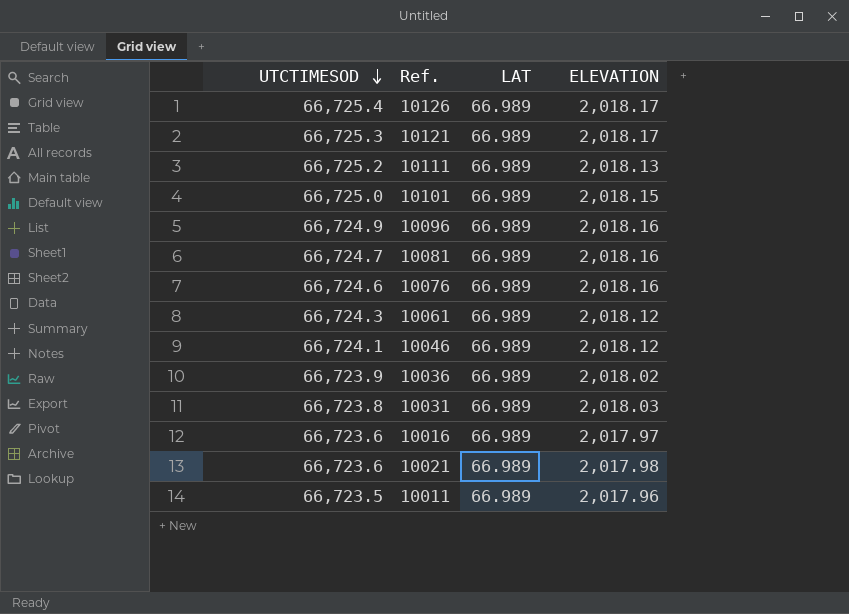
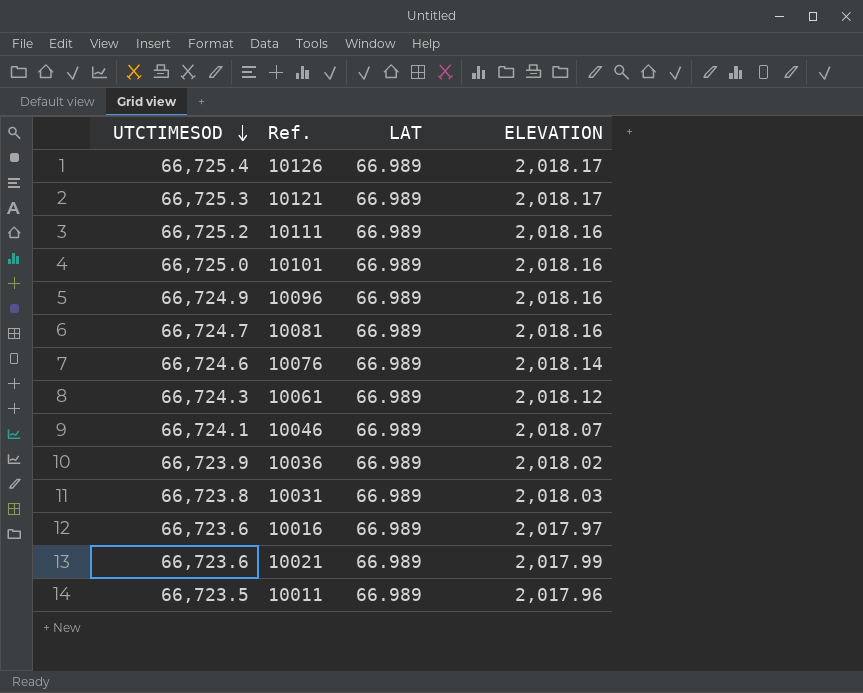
10111 | ELEVATION: 2,018.13 -> 2,018.16
10101 | ELEVATION: 2,018.15 -> 2,018.16
10076 | ELEVATION: 2,018.16 -> 2,018.14
10046 | ELEVATION: 2,018.12 -> 2,018.07
10021 | ELEVATION: 2,017.98 -> 2,017.99

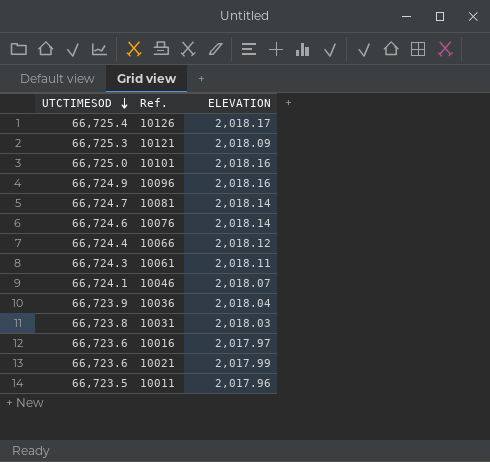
column LAT | position: 3 -> none
row 10111: 66,725.2 | 66.989 | 2,018.16 -> none
10121 | ELEVATION: 2,018.17 -> 2,018.09
10081 | ELEVATION: 2,018.16 -> 2,018.14
row 10066: none -> 66,724.4 | 2,018.12
10061 | ELEVATION: 2,018.12 -> 2,018.11
10036 | ELEVATION: 2,018.02 -> 2,018.04

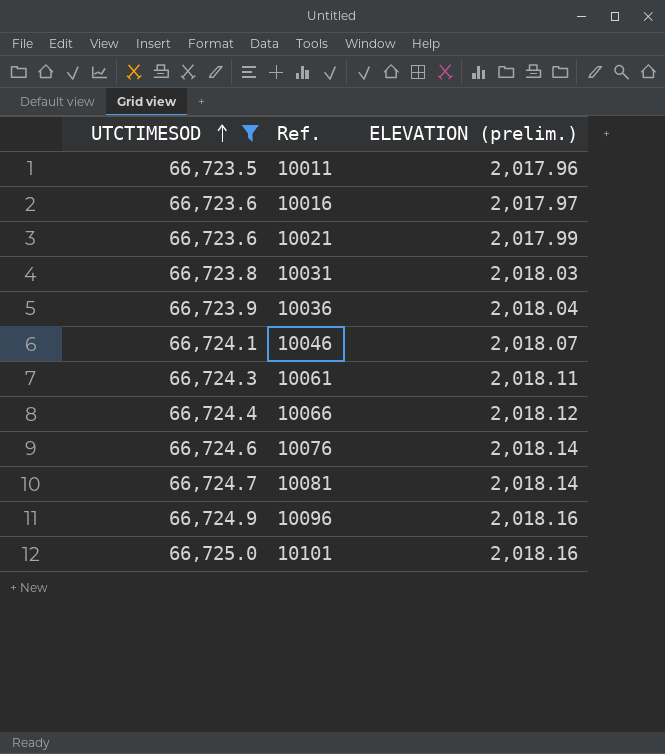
filter: none -> UTCTIMESOD <= 66,725.0
row order: UTCTIMESOD descending -> UTCTIMESOD ascending
column name: ELEVATION -> ELEVATION (prelim.)

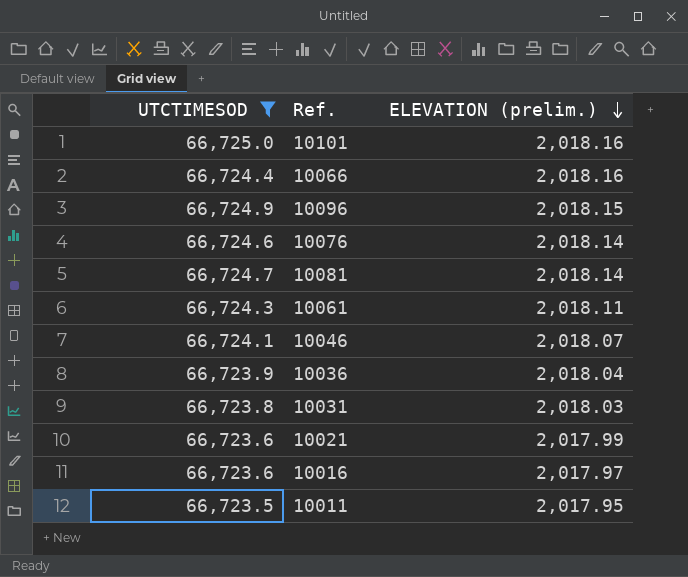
row order: UTCTIMESOD ascending -> ELEVATION (prelim.) descending
10066 | ELEVATION (prelim.): 2,018.12 -> 2,018.16
10096 | ELEVATION (prelim.): 2,018.16 -> 2,018.15
10011 | ELEVATION (prelim.): 2,017.96 -> 2,017.95

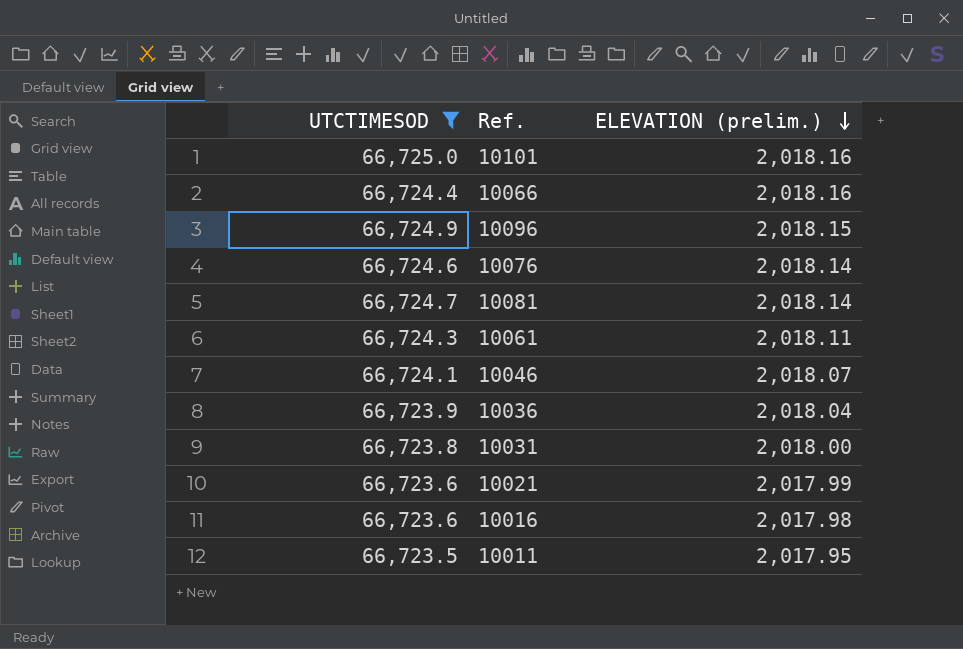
10031 | ELEVATION (prelim.): 2,018.03 -> 2,018.00
10016 | ELEVATION (prelim.): 2,017.97 -> 2,017.98

